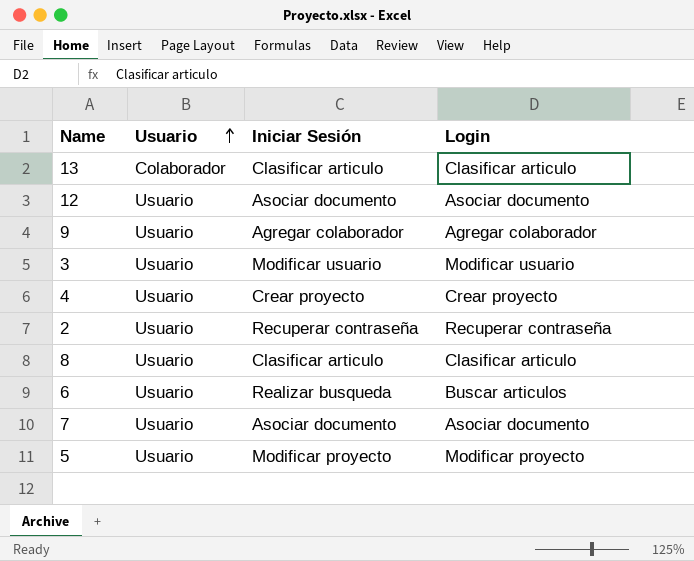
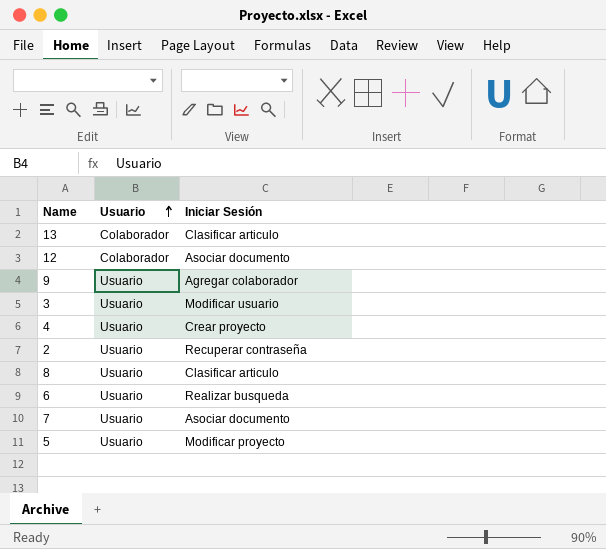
column Login | position: 4 -> none
12 | Usuario: Usuario -> Colaborador

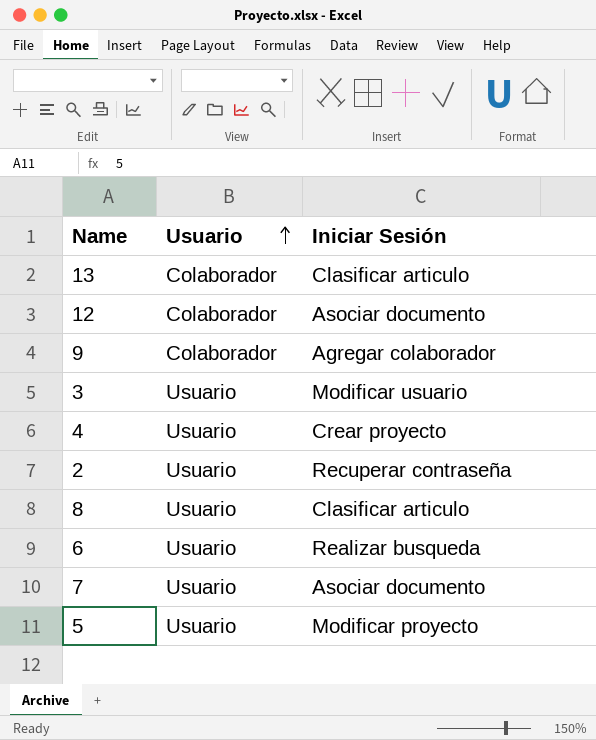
9 | Usuario: Usuario -> Colaborador

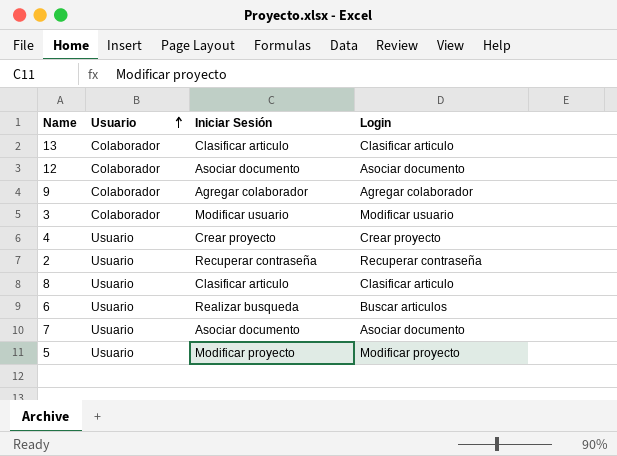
column Login | position: none -> 4
3 | Usuario: Usuario -> Colaborador

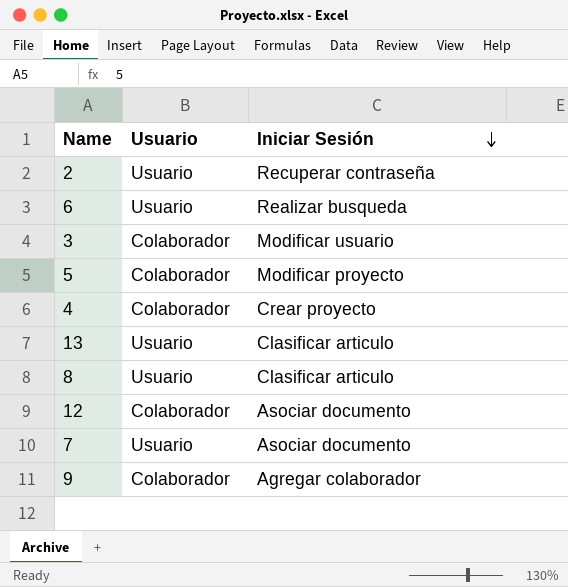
row order: Usuario ascending -> Iniciar Sesión descending
column Login | position: 4 -> none
5 | Usuario: Usuario -> Colaborador
4 | Usuario: Usuario -> Colaborador
13 | Usuario: Colaborador -> Usuario

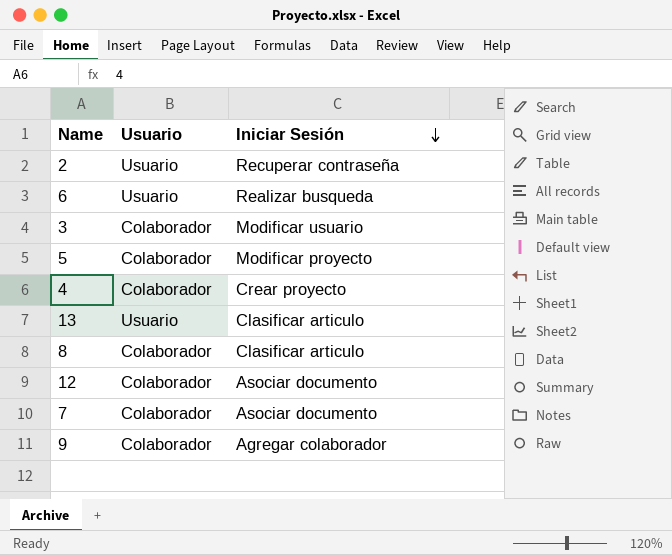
8 | Usuario: Usuario -> Colaborador
7 | Usuario: Usuario -> Colaborador

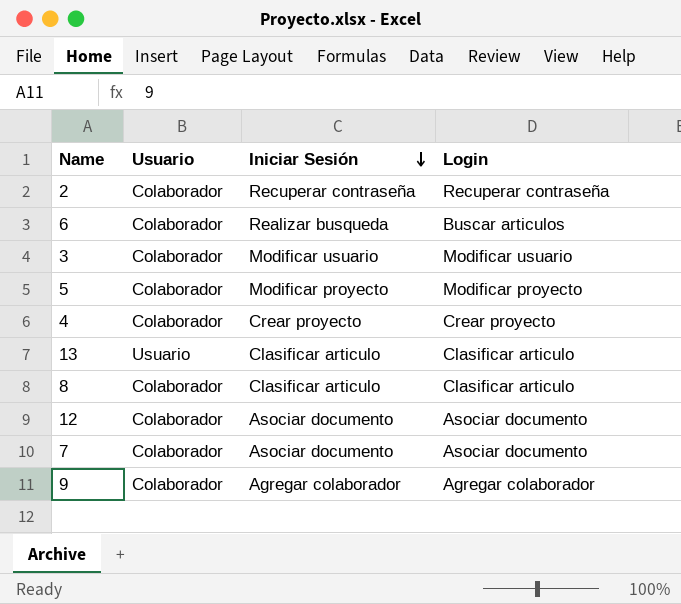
column Login | position: none -> 4
2 | Usuario: Usuario -> Colaborador
6 | Usuario: Usuario -> Colaborador

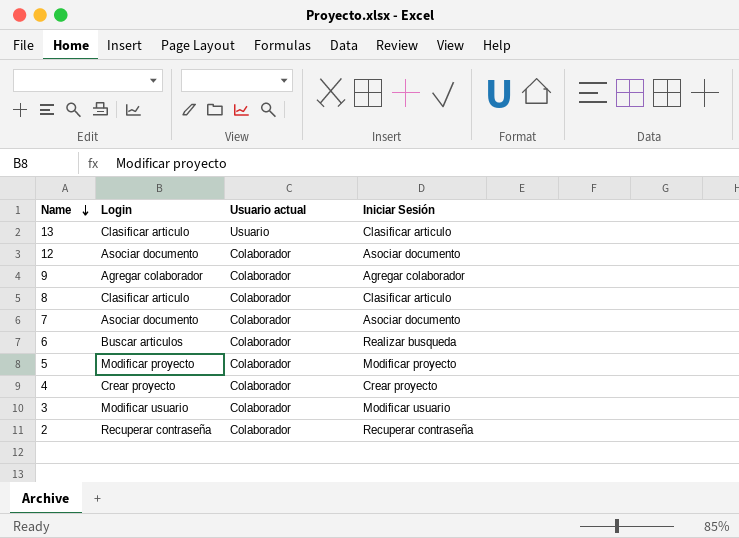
row order: Iniciar Sesión descending -> Name descending
column Login | position: 4 -> 2
column name: Usuario -> Usuario actual

